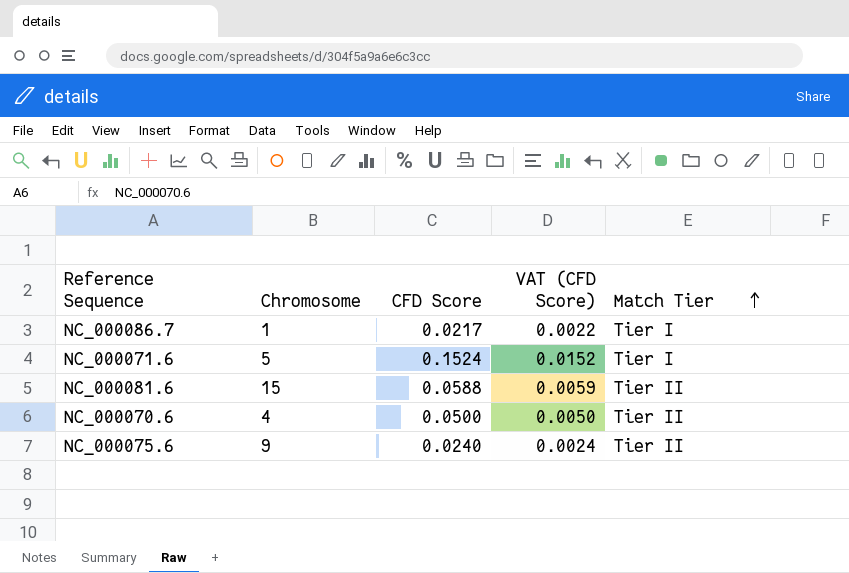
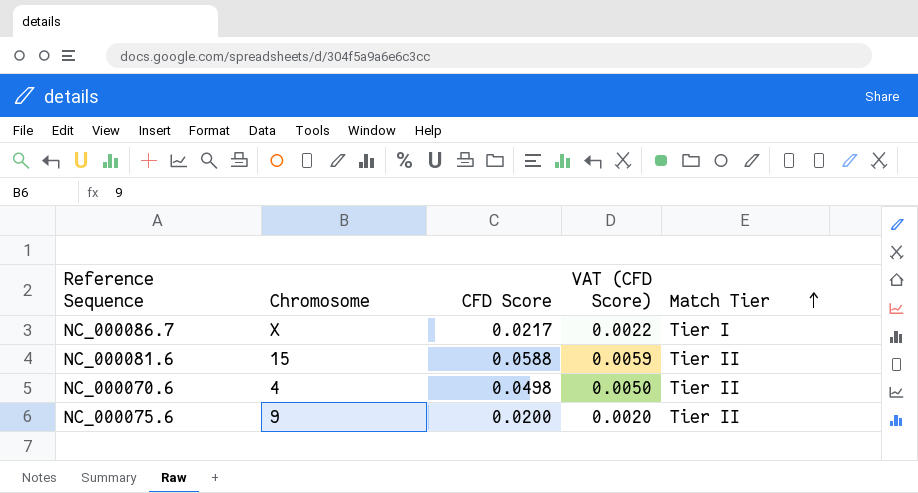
row NC_000071.6: 5 | 0.1524 | 0.0152 | Tier I -> none
NC_000086.7 | Chromosome: 1 -> X
NC_000070.6 | CFD Score: 0.0500 -> 0.0498
NC_000075.6 | CFD Score: 0.0240 -> 0.0200
NC_000075.6 | VAT (CFD Score): 0.0024 -> 0.0020

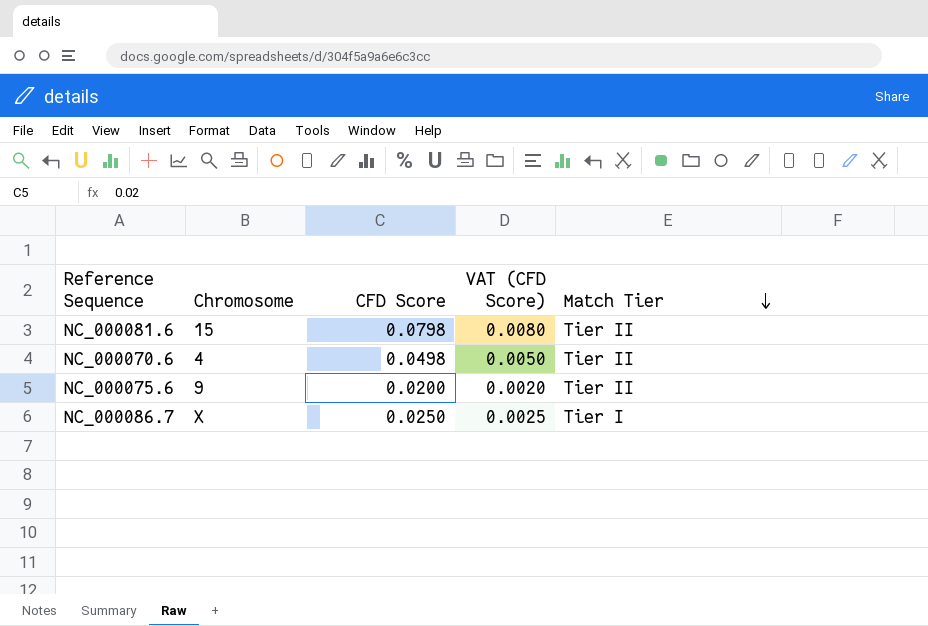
row order: Match Tier ascending -> Match Tier descending
NC_000081.6 | CFD Score: 0.0588 -> 0.0798
NC_000081.6 | VAT (CFD Score): 0.0059 -> 0.0080
NC_000086.7 | CFD Score: 0.0217 -> 0.0250
NC_000086.7 | VAT (CFD Score): 0.0022 -> 0.0025

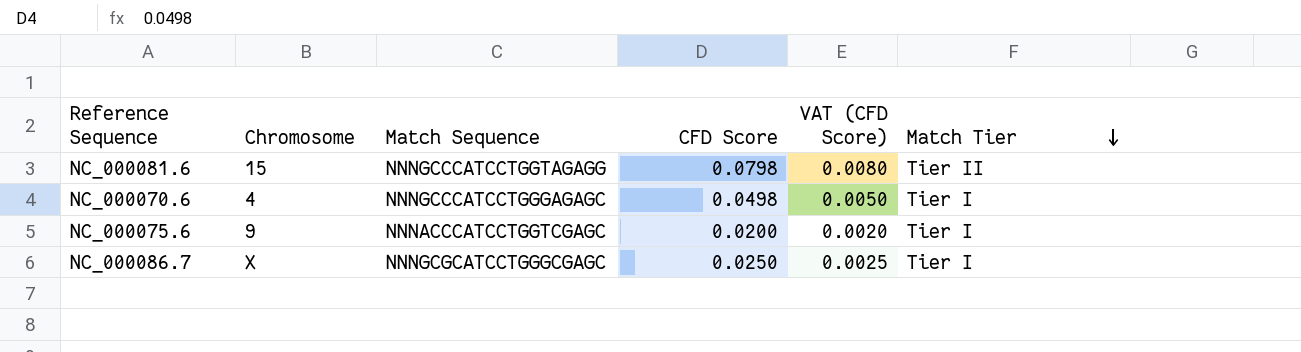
column Match Sequence | position: none -> 3
NC_000070.6 | Match Tier: Tier II -> Tier I
NC_000075.6 | Match Tier: Tier II -> Tier I

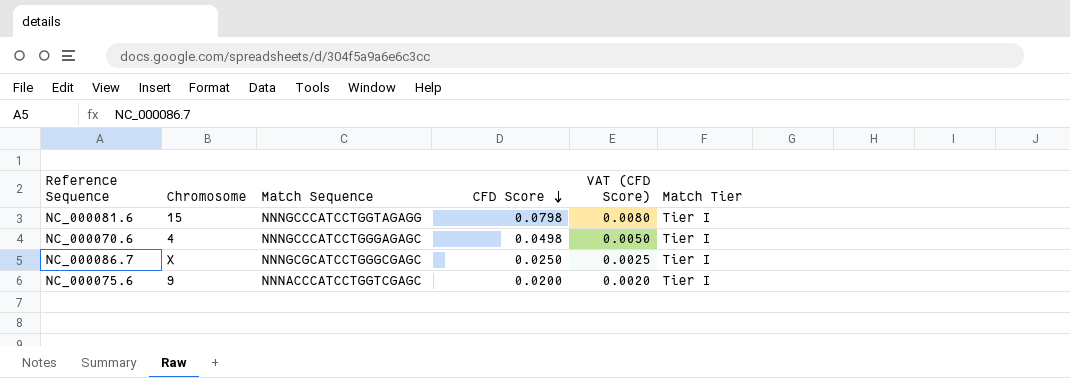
row order: Match Tier descending -> CFD Score descending
NC_000081.6 | Match Tier: Tier II -> Tier I

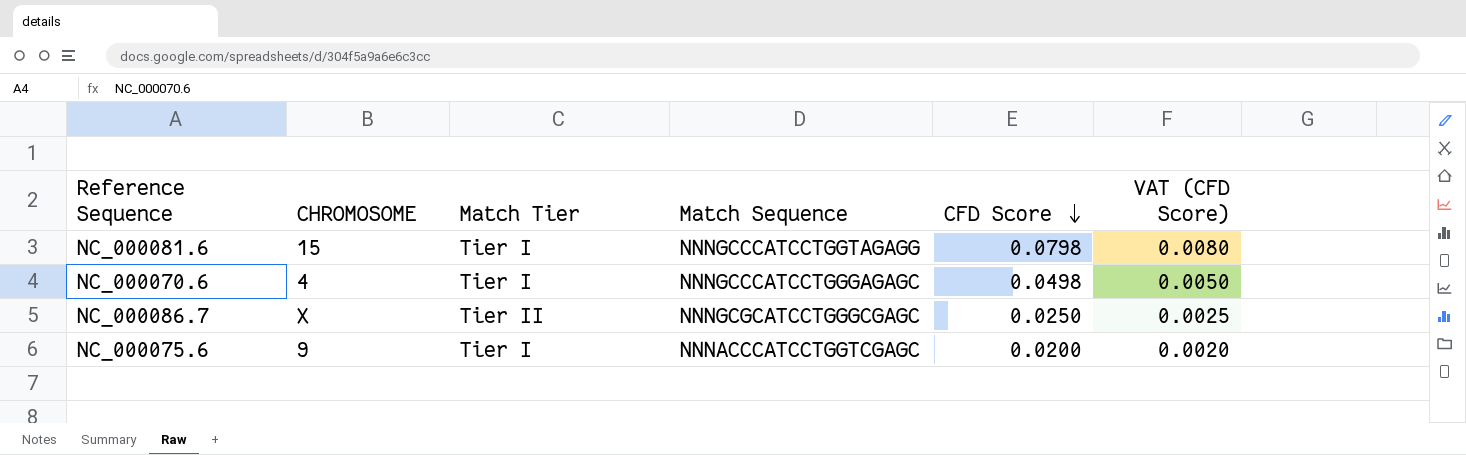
column name: Chromosome -> CHROMOSOME
column Match Tier | position: 6 -> 3
NC_000086.7 | Match Tier: Tier I -> Tier II

